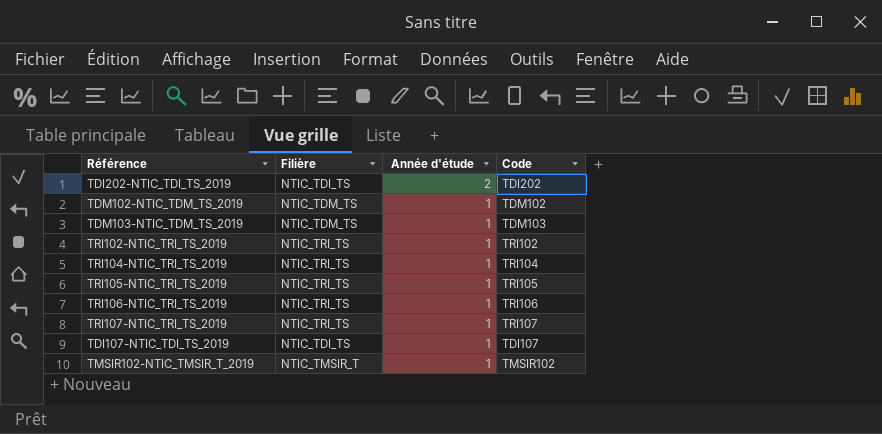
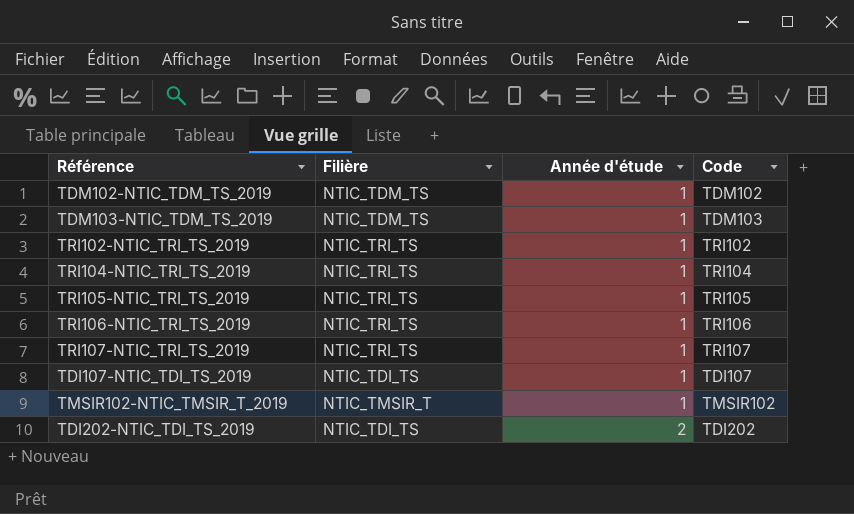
row order: Année d'étude descending -> Année d'étude ascending

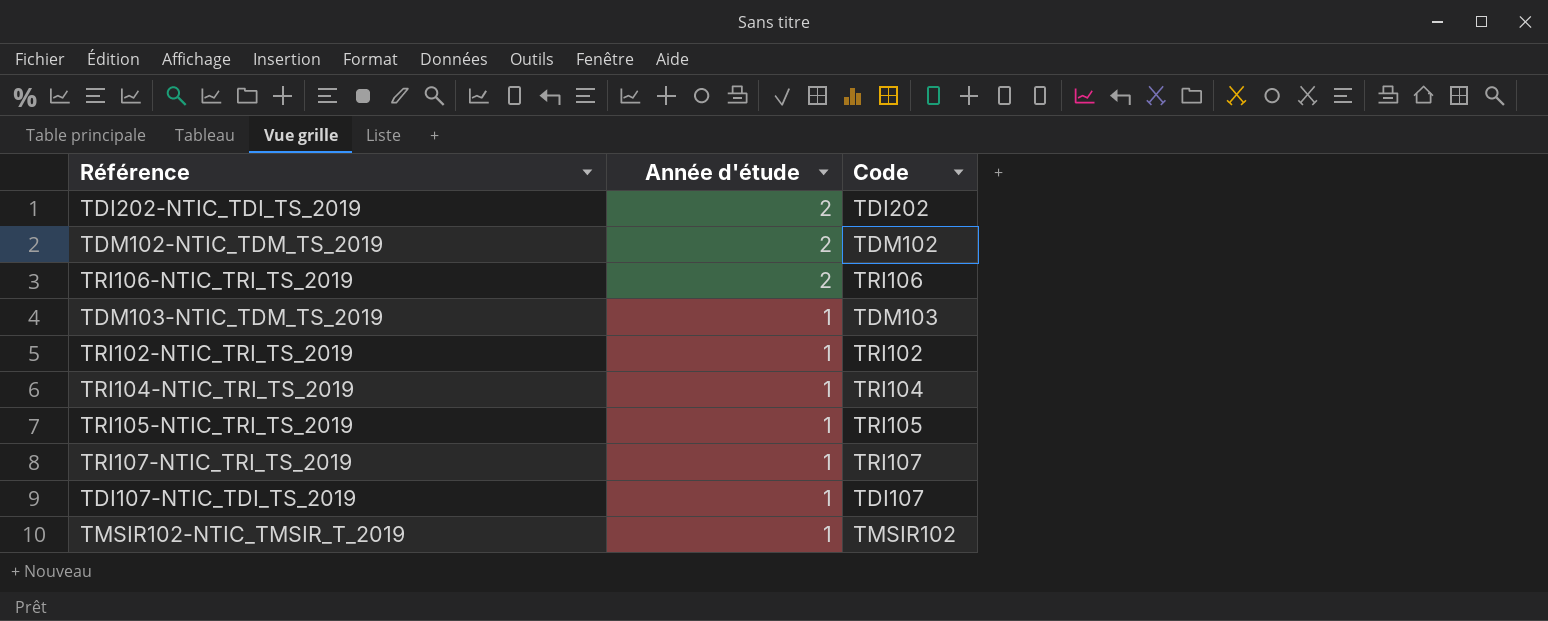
row order: Année d'étude ascending -> Année d'étude descending
column Filière | position: 2 -> none
TDM102-NTIC_TDM_TS_2019 | Année d'étude: 1 -> 2
TRI106-NTIC_TRI_TS_2019 | Année d'étude: 1 -> 2

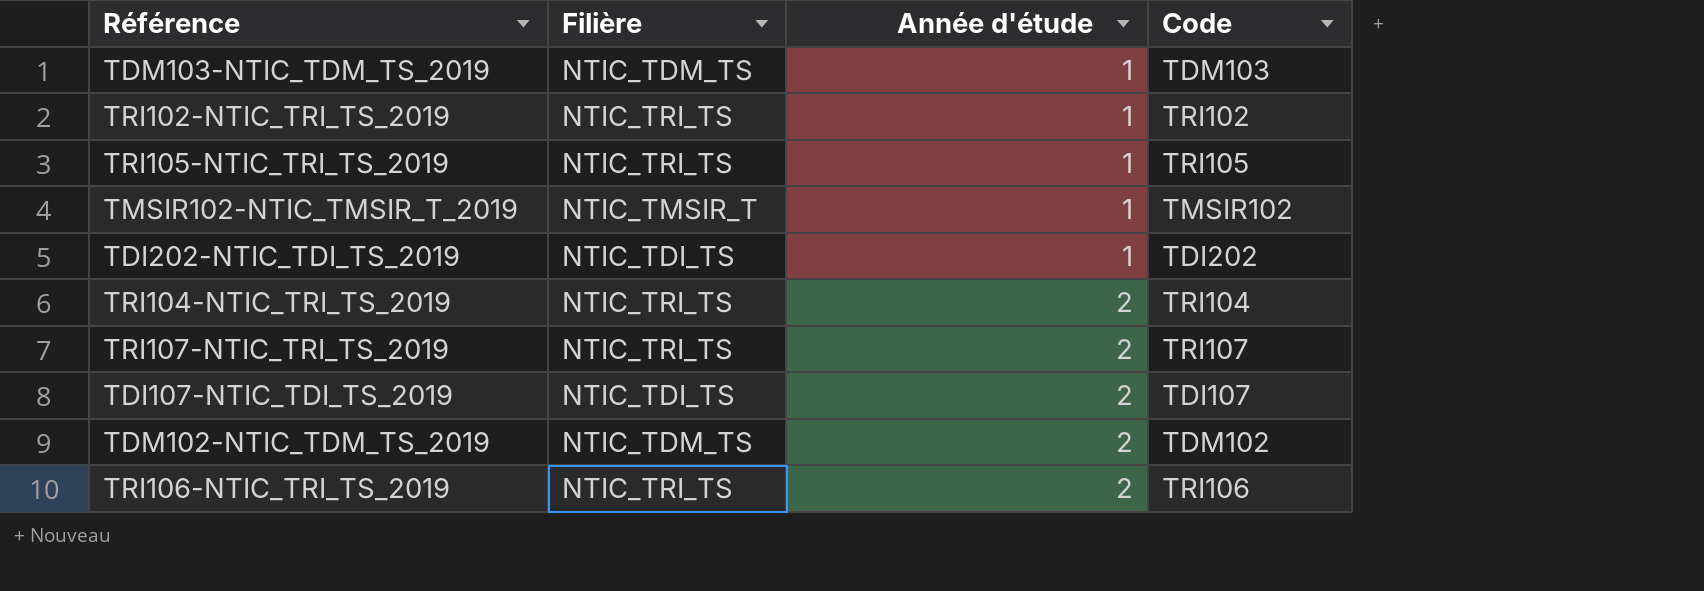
row order: Année d'étude descending -> Année d'étude ascending
column Filière | position: none -> 2
TDI202-NTIC_TDI_TS_2019 | Année d'étude: 2 -> 1
TRI104-NTIC_TRI_TS_2019 | Année d'étude: 1 -> 2
TRI107-NTIC_TRI_TS_2019 | Année d'étude: 1 -> 2
TDI107-NTIC_TDI_TS_2019 | Année d'étude: 1 -> 2

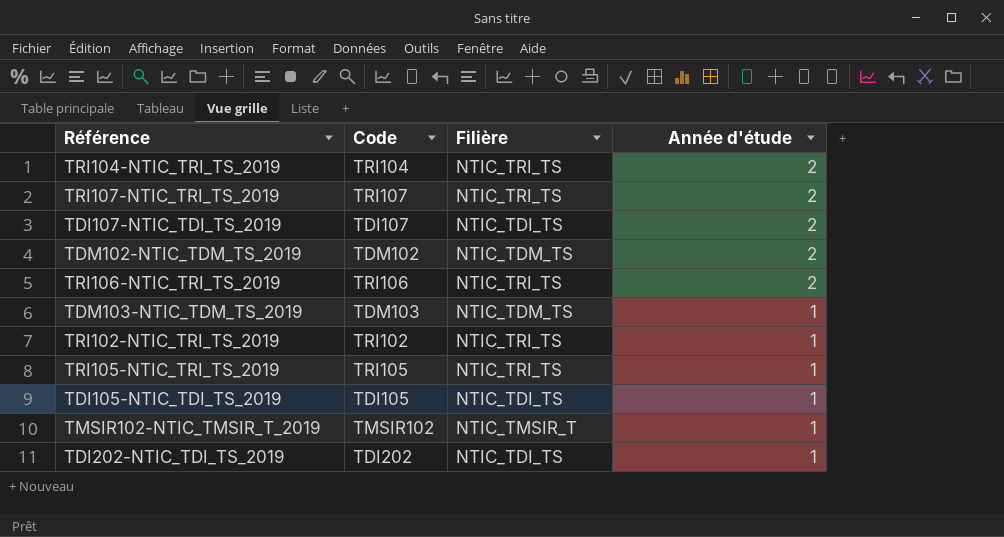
row order: Année d'étude ascending -> Année d'étude descending
column Code | position: 4 -> 2
row TDI105-NTIC_TDI_TS_2019: none -> TDI105 | NTIC_TDI_TS | 1

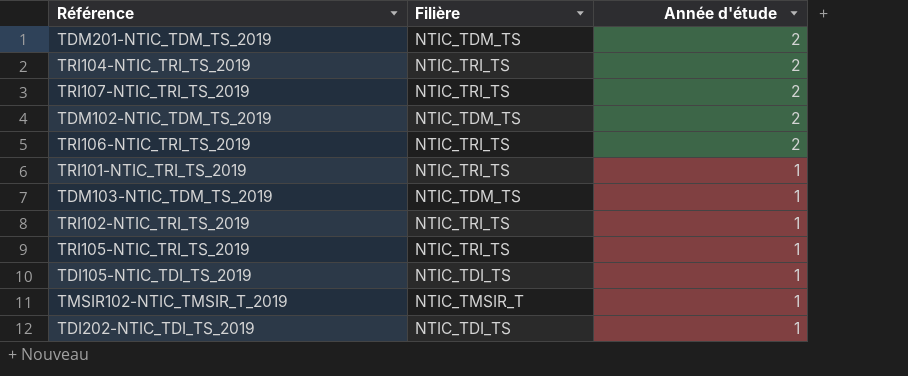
column Code | position: 2 -> none
row TDI107-NTIC_TDI_TS_2019: TDI107 | NTIC_TDI_TS | 2 -> none
row TDM201-NTIC_TDM_TS_2019: none -> NTIC_TDM_TS | 2
row TRI101-NTIC_TRI_TS_2019: none -> NTIC_TRI_TS | 1

